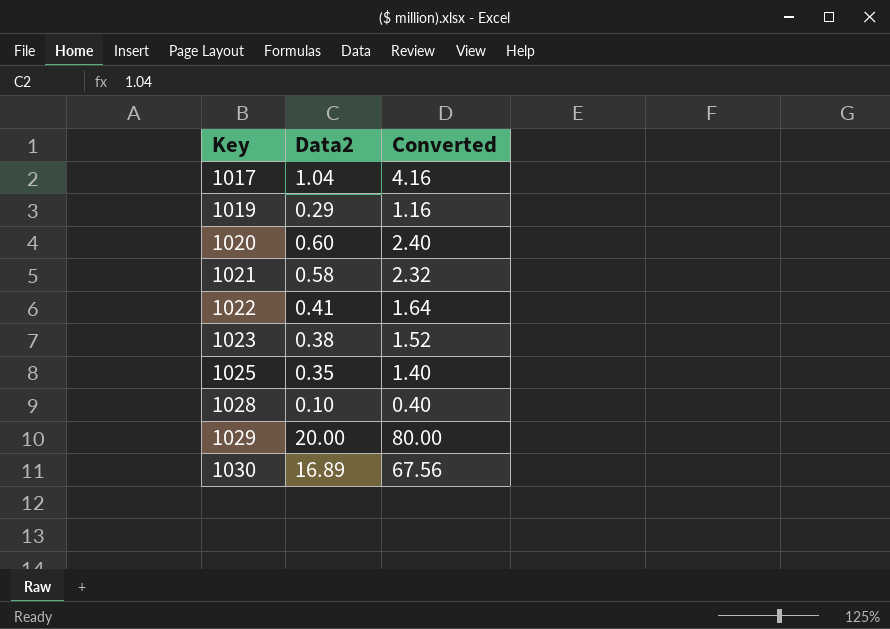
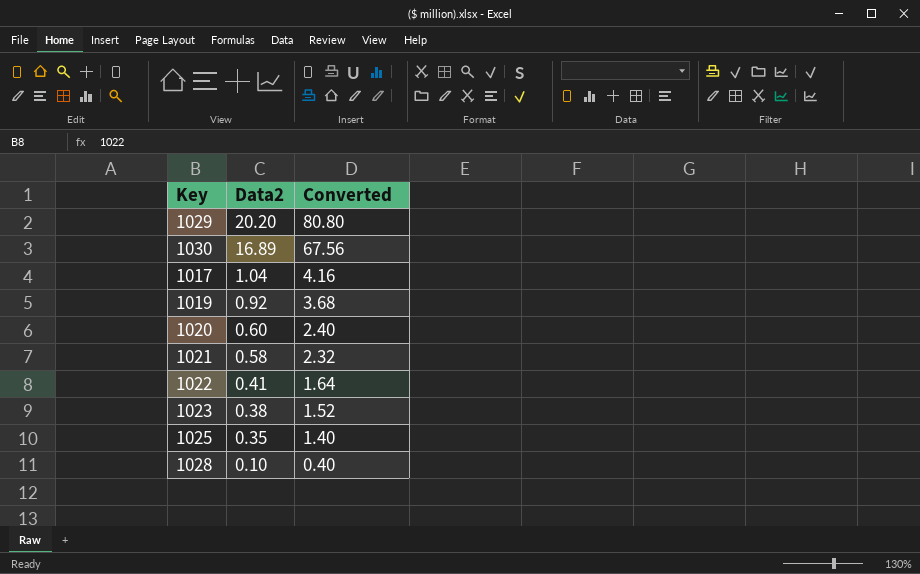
row order: Key ascending -> Data2 descending
1029 | Data2: 20.00 -> 20.20
1029 | Converted: 80.00 -> 80.80
1019 | Data2: 0.29 -> 0.92
1019 | Converted: 1.16 -> 3.68

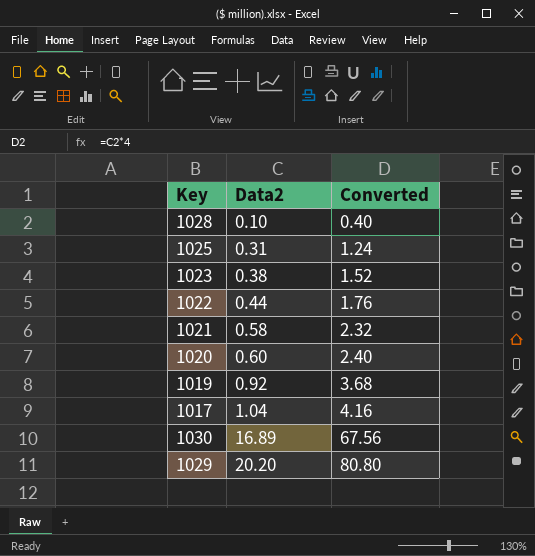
row order: Data2 descending -> Data2 ascending
1025 | Data2: 0.35 -> 0.31
1025 | Converted: 1.40 -> 1.24
1022 | Data2: 0.41 -> 0.44
1022 | Converted: 1.64 -> 1.76

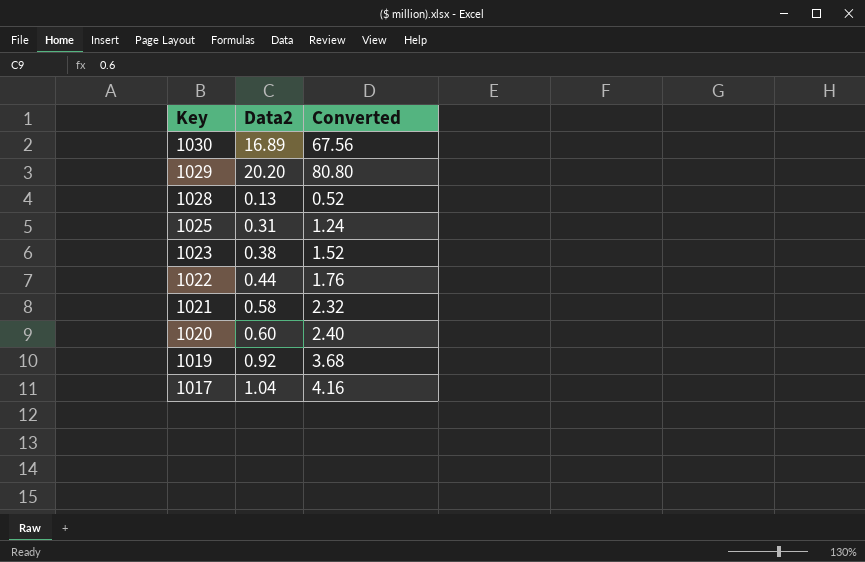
row order: Data2 ascending -> Key descending
1028 | Data2: 0.10 -> 0.13
1028 | Converted: 0.40 -> 0.52

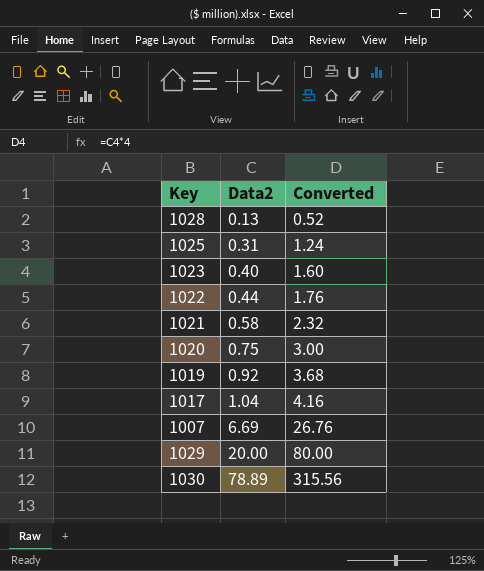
row order: Key descending -> Data2 ascending
1023 | Data2: 0.38 -> 0.40
1023 | Converted: 1.52 -> 1.60
1020 | Data2: 0.60 -> 0.75
1020 | Converted: 2.40 -> 3.00
row 1007: none -> 6.69 | 26.76
1029 | Data2: 20.20 -> 20.00
1029 | Converted: 80.80 -> 80.00
1030 | Data2: 16.89 -> 78.89
1030 | Converted: 67.56 -> 315.56

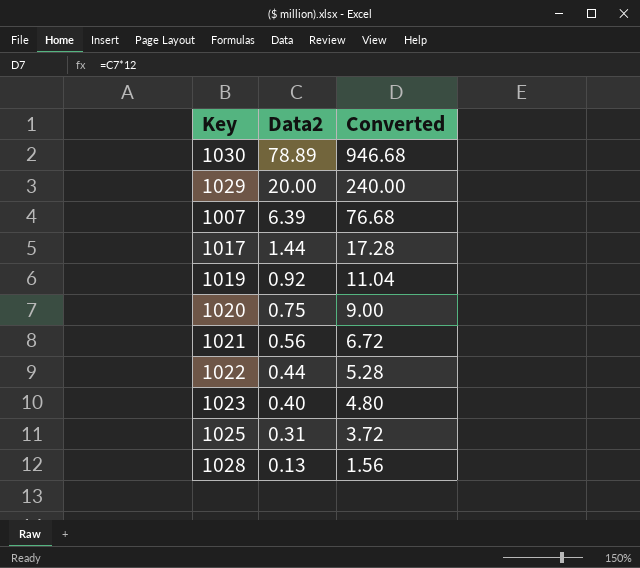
row order: Data2 ascending -> Data2 descending
column Converted | formula: [Data2] * 4 -> [Data2] * 12
1007 | Data2: 6.69 -> 6.39
1017 | Data2: 1.04 -> 1.44
1021 | Data2: 0.58 -> 0.56

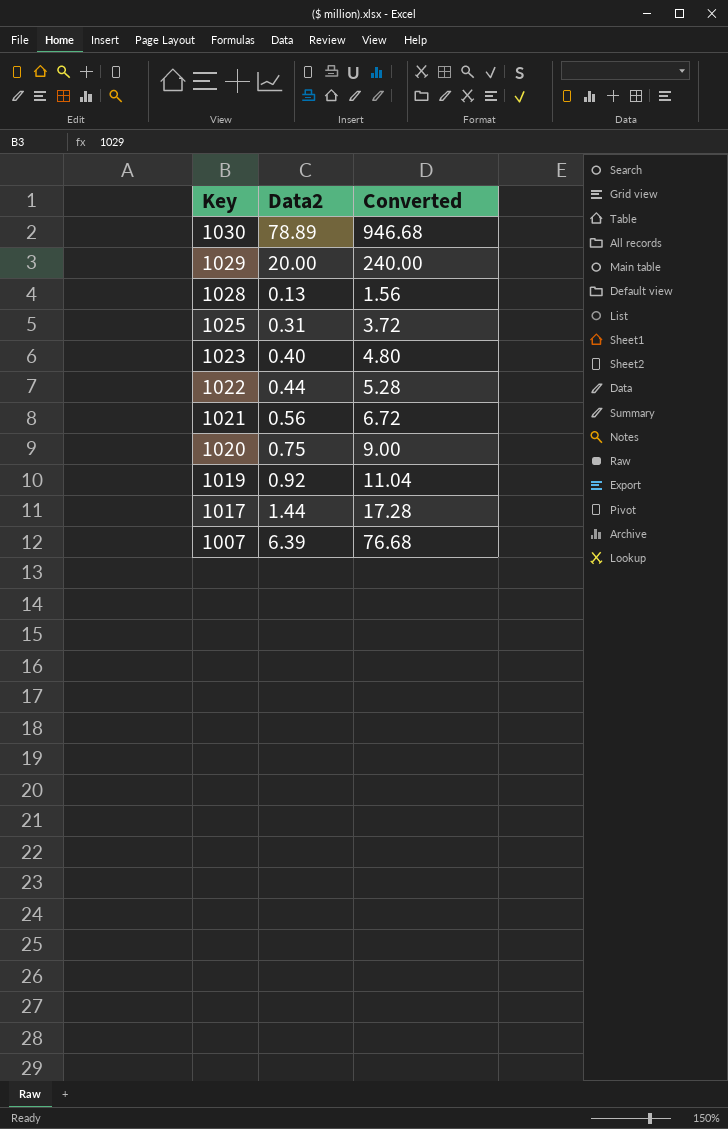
row order: Data2 descending -> Key descending

